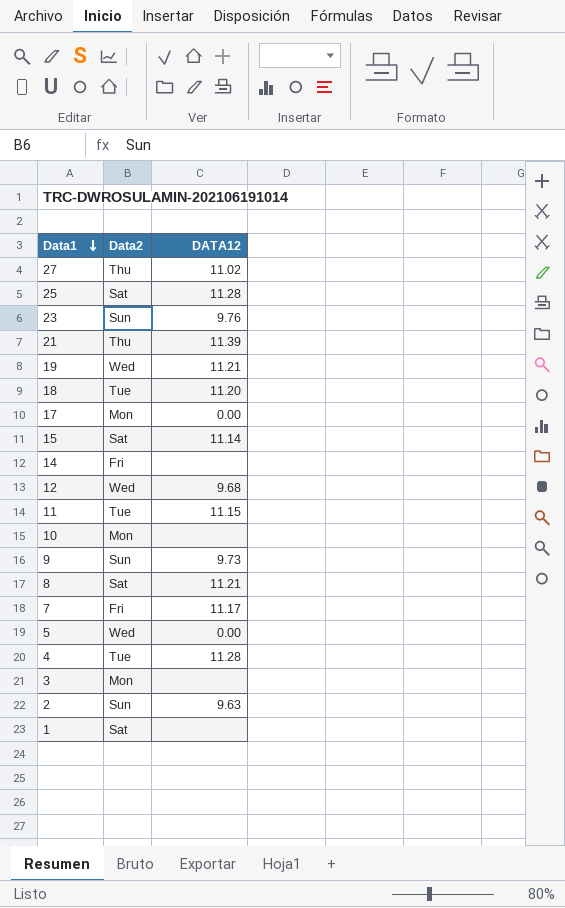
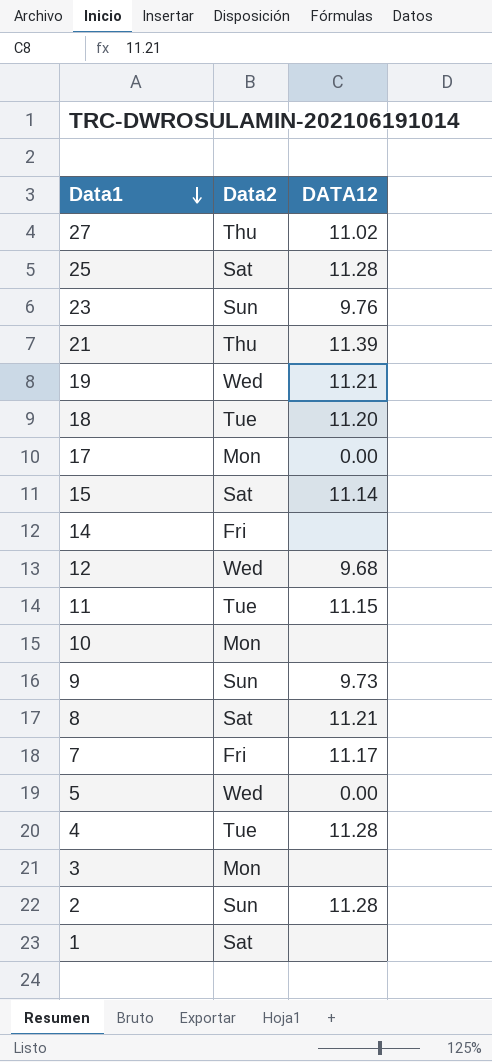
2 | DATA12: 9.63 -> 11.28

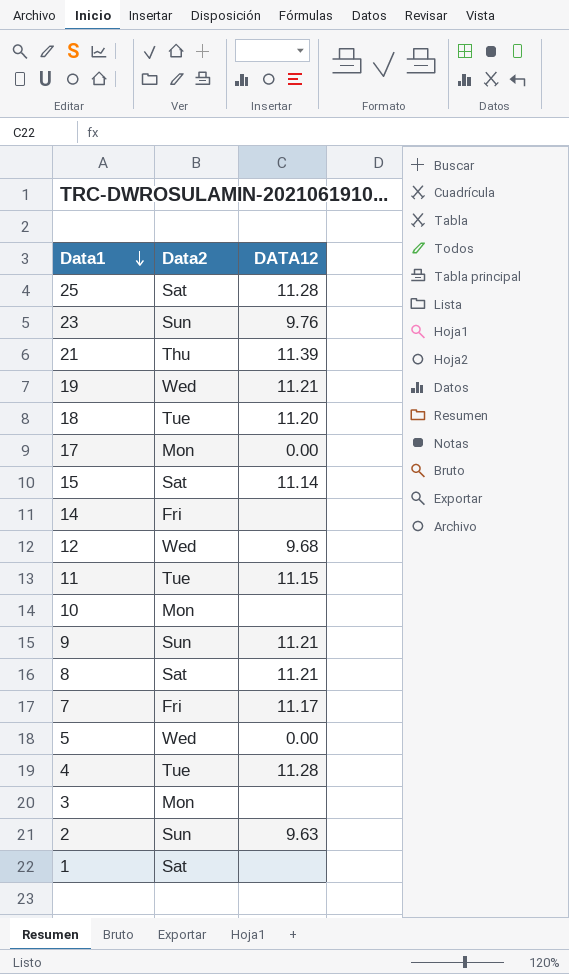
row 27: Thu | 11.02 -> none
9 | DATA12: 9.73 -> 11.21
2 | DATA12: 11.28 -> 9.63

